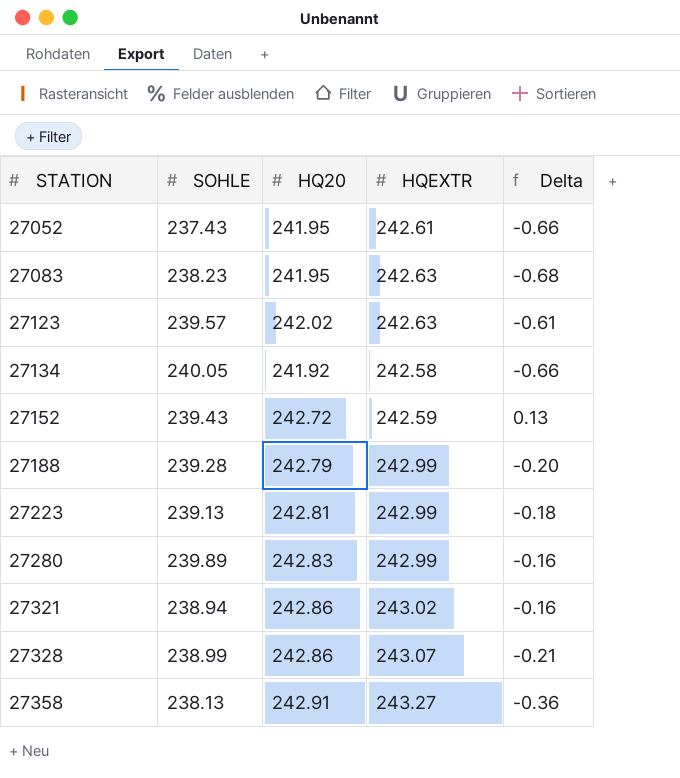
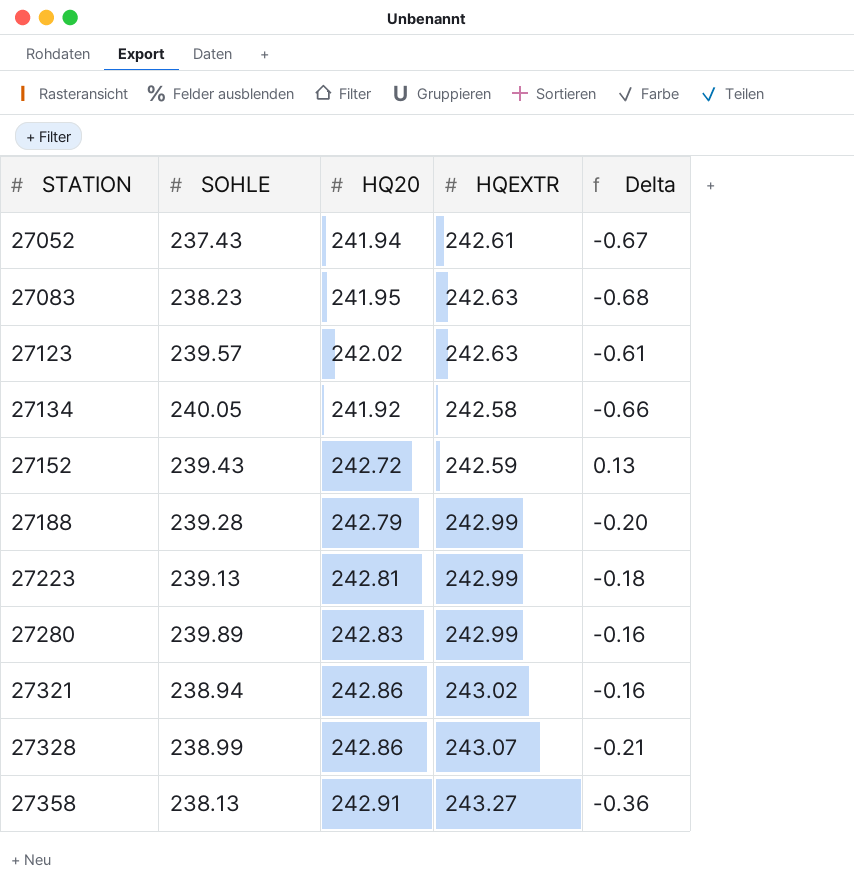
27052 | HQ20: 241.95 -> 241.94
27052 | Delta: -0.66 -> -0.67

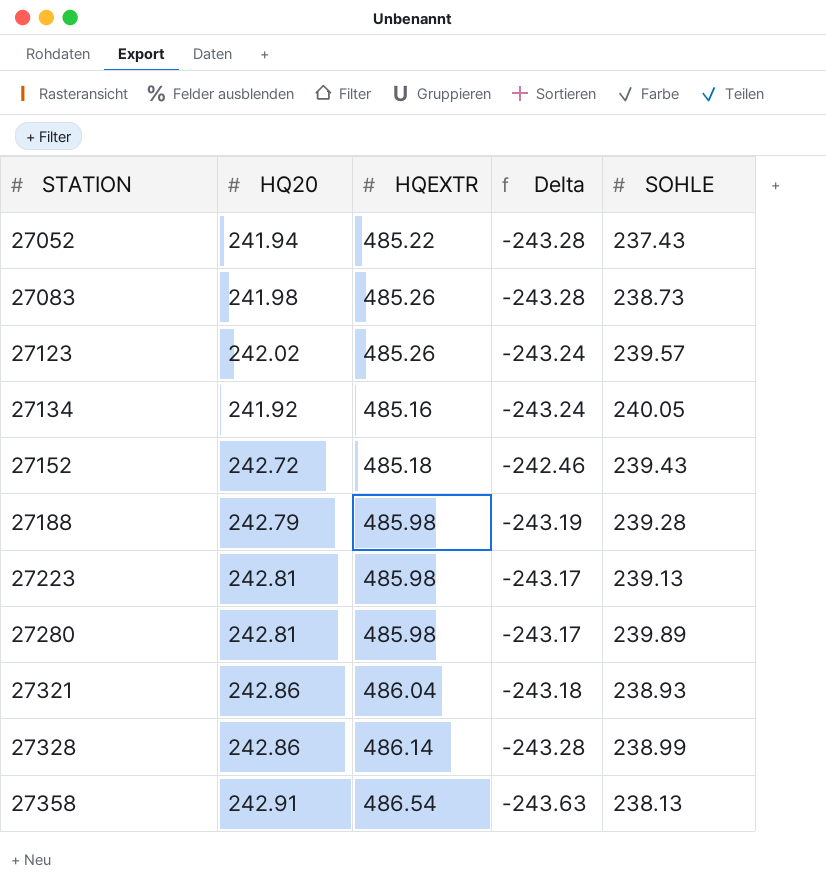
column SOHLE | position: 2 -> 5
27052 | HQEXTR: 242.61 -> 485.22
27052 | Delta: -0.67 -> -243.28
27083 | HQ20: 241.95 -> 241.98
27083 | HQEXTR: 242.63 -> 485.26
27083 | Delta: -0.68 -> -243.28
27083 | SOHLE: 238.23 -> 238.73
27123 | HQEXTR: 242.63 -> 485.26
27123 | Delta: -0.61 -> -243.24
27134 | HQEXTR: 242.58 -> 485.16
27134 | Delta: -0.66 -> -243.24
27152 | HQEXTR: 242.59 -> 485.18
27152 | Delta: 0.13 -> -242.46
27188 | HQEXTR: 242.99 -> 485.98
27188 | Delta: -0.20 -> -243.19
27223 | HQEXTR: 242.99 -> 485.98
27223 | Delta: -0.18 -> -243.17
27280 | HQ20: 242.83 -> 242.81
27280 | HQEXTR: 242.99 -> 485.98
27280 | Delta: -0.16 -> -243.17
27321 | HQEXTR: 243.02 -> 486.04
27321 | Delta: -0.16 -> -243.18
27321 | SOHLE: 238.94 -> 238.93
27328 | HQEXTR: 243.07 -> 486.14
27328 | Delta: -0.21 -> -243.28
27358 | HQEXTR: 243.27 -> 486.54
27358 | Delta: -0.36 -> -243.63

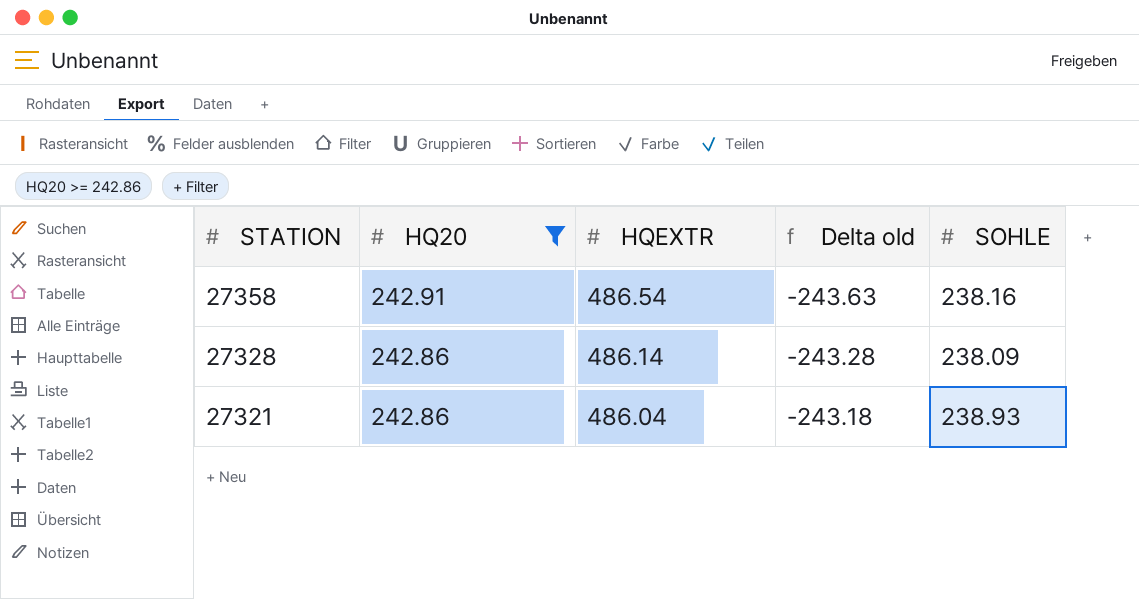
filter: none -> HQ20 >= 242.86
row order: STATION ascending -> STATION descending
column name: Delta -> Delta old
27358 | SOHLE: 238.13 -> 238.16
27328 | SOHLE: 238.99 -> 238.09

